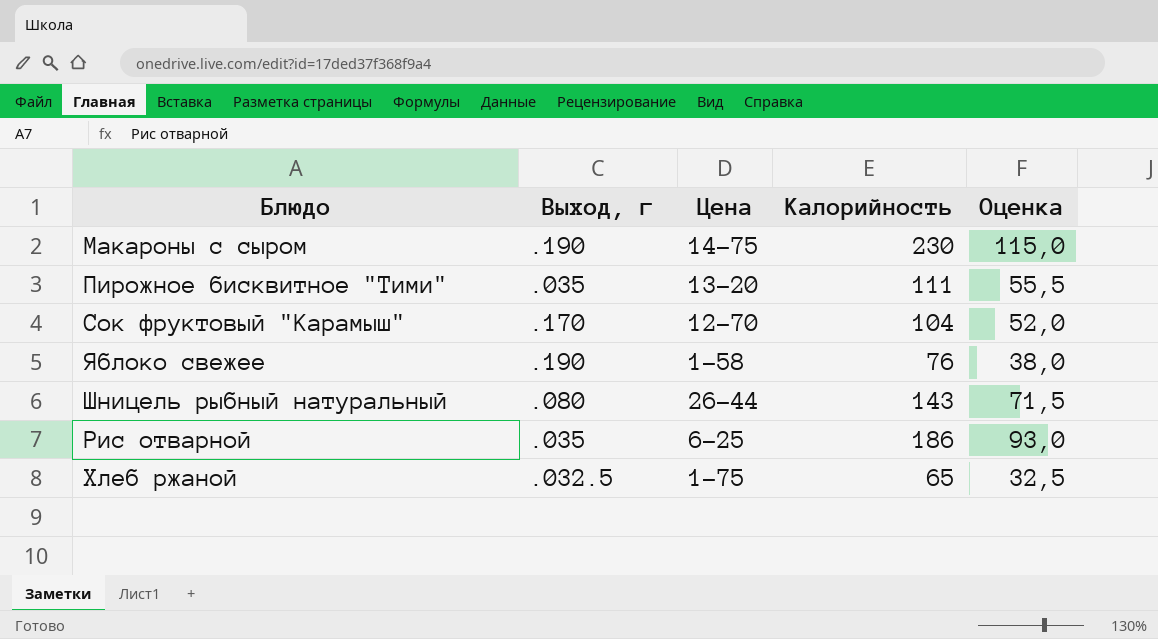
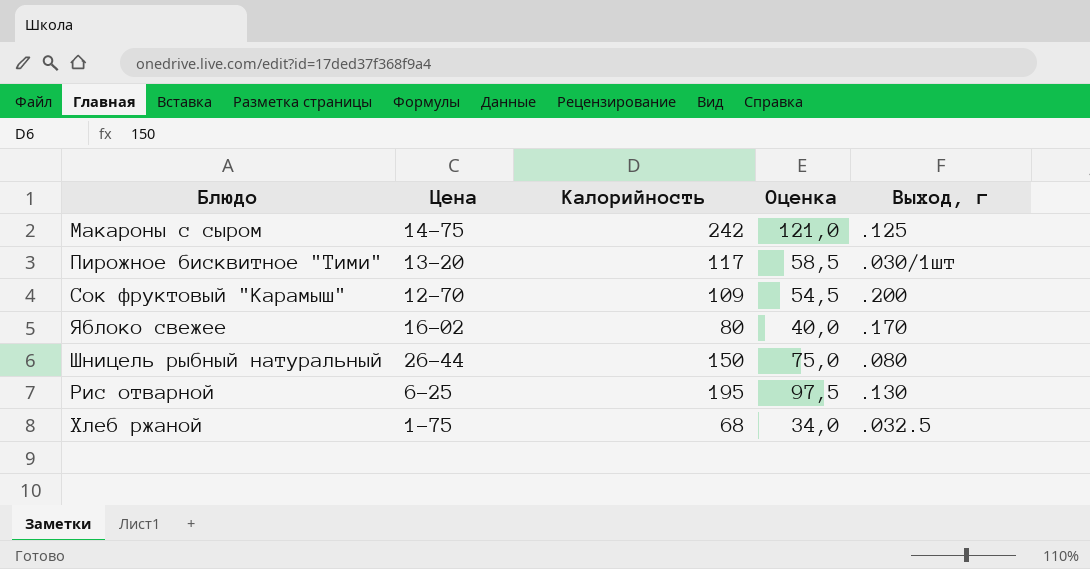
column Выход, г | position: 2 -> 5
Макароны с сыром | Калорийность: 230 -> 242
Макароны с сыром | Оценка: 115,0 -> 121,0
Макароны с сыром | Выход, г: .190 -> .125
Пирожное бисквитное "Тими" | Калорийность: 111 -> 117
Пирожное бисквитное "Тими" | Оценка: 55,5 -> 58,5
Пирожное бисквитное "Тими" | Выход, г: .035 -> .030/1шт
Сок фруктовый "Карамыш" | Калорийность: 104 -> 109
Сок фруктовый "Карамыш" | Оценка: 52,0 -> 54,5
Сок фруктовый "Карамыш" | Выход, г: .170 -> .200
Яблоко свежее | Цена: 1-58 -> 16-02
Яблоко свежее | Калорийность: 76 -> 80
Яблоко свежее | Оценка: 38,0 -> 40,0
Яблоко свежее | Выход, г: .190 -> .170
Шницель рыбный натуральный | Калорийность: 143 -> 150
Шницель рыбный натуральный | Оценка: 71,5 -> 75,0
Рис отварной | Калорийность: 186 -> 195
Рис отварной | Оценка: 93,0 -> 97,5
Рис отварной | Выход, г: .035 -> .130
Хлеб ржаной | Калорийность: 65 -> 68
Хлеб ржаной | Оценка: 32,5 -> 34,0

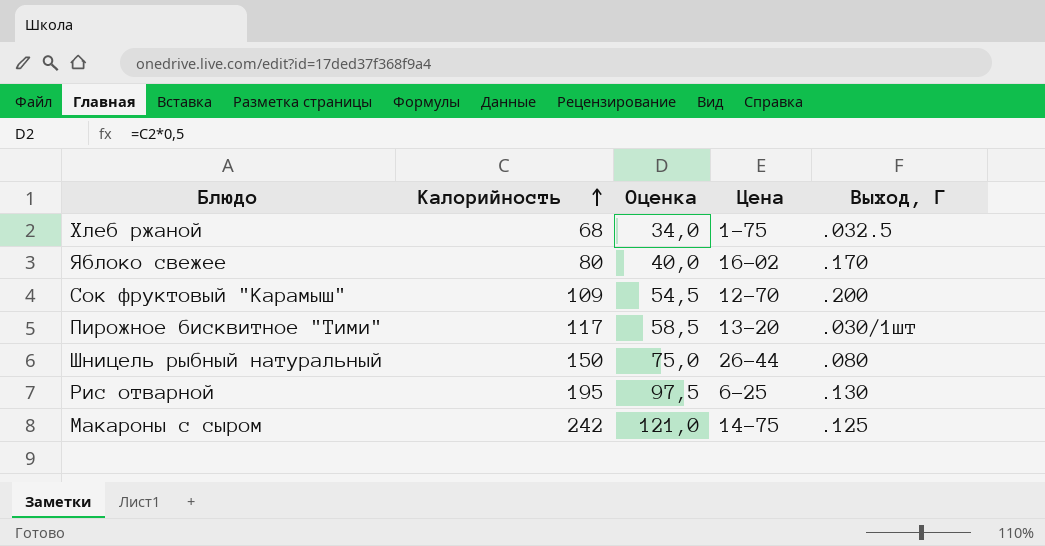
row order: none -> Калорийность ascending
column Цена | position: 2 -> 4
column name: Выход, г -> Выход, Г

